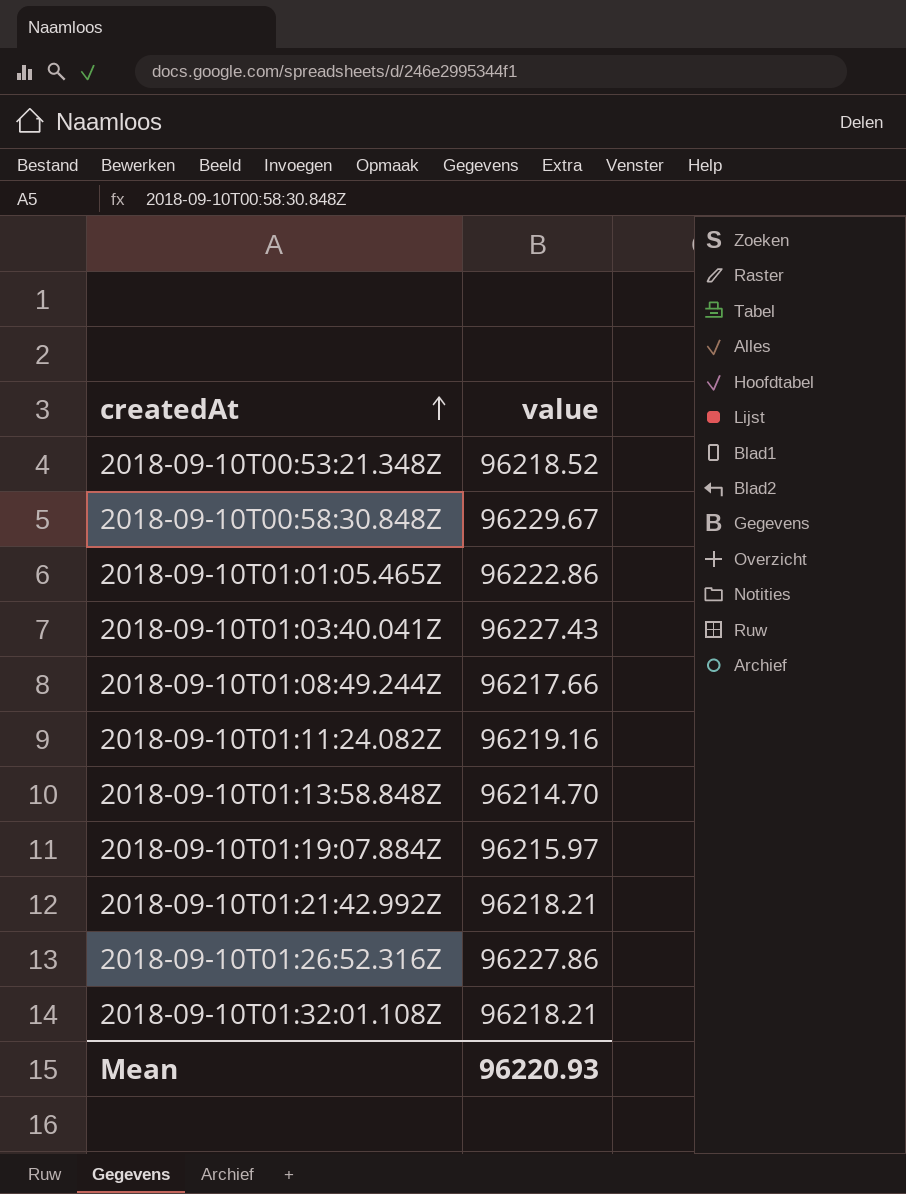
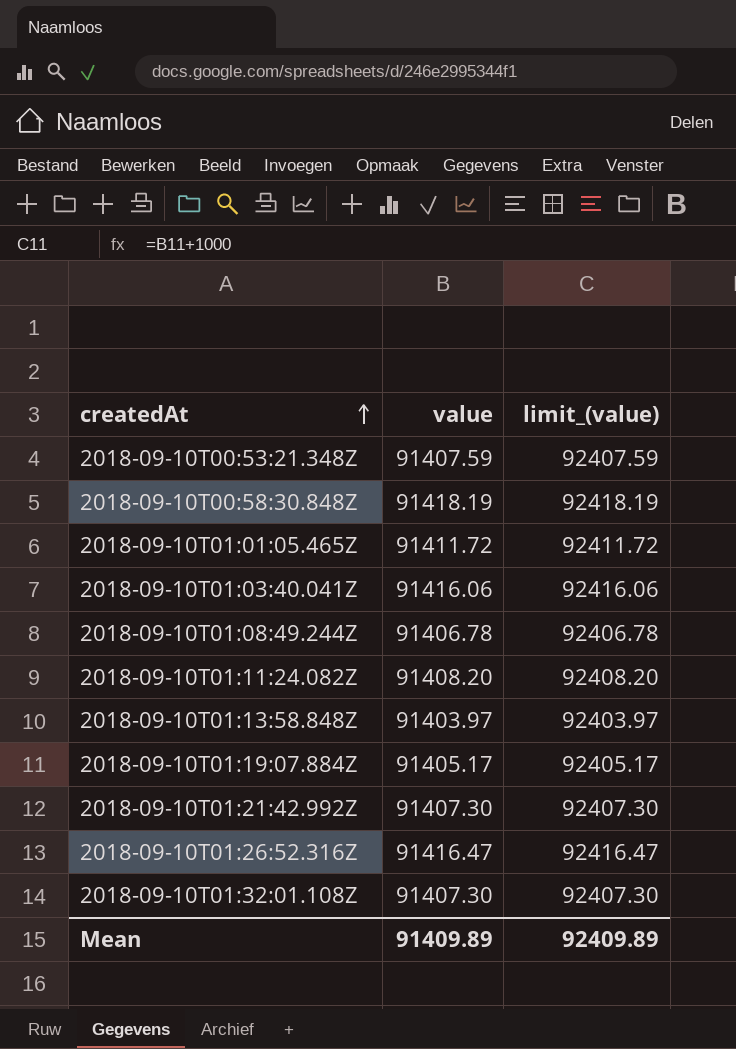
column limit_(value) | formula: none -> [value] + 1000
2018-09-10T00:53:21.348Z | value: 96218.52 -> 91407.59
2018-09-10T00:58:30.848Z | value: 96229.67 -> 91418.19
2018-09-10T01:01:05.465Z | value: 96222.86 -> 91411.72
2018-09-10T01:03:40.041Z | value: 96227.43 -> 91416.06
2018-09-10T01:08:49.244Z | value: 96217.66 -> 91406.78
2018-09-10T01:11:24.082Z | value: 96219.16 -> 91408.20
2018-09-10T01:13:58.848Z | value: 96214.70 -> 91403.97
2018-09-10T01:19:07.884Z | value: 96215.97 -> 91405.17
2018-09-10T01:21:42.992Z | value: 96218.21 -> 91407.30
2018-09-10T01:26:52.316Z | value: 96227.86 -> 91416.47
2018-09-10T01:32:01.108Z | value: 96218.21 -> 91407.30
Mean | value: 96220.93 -> 91409.89

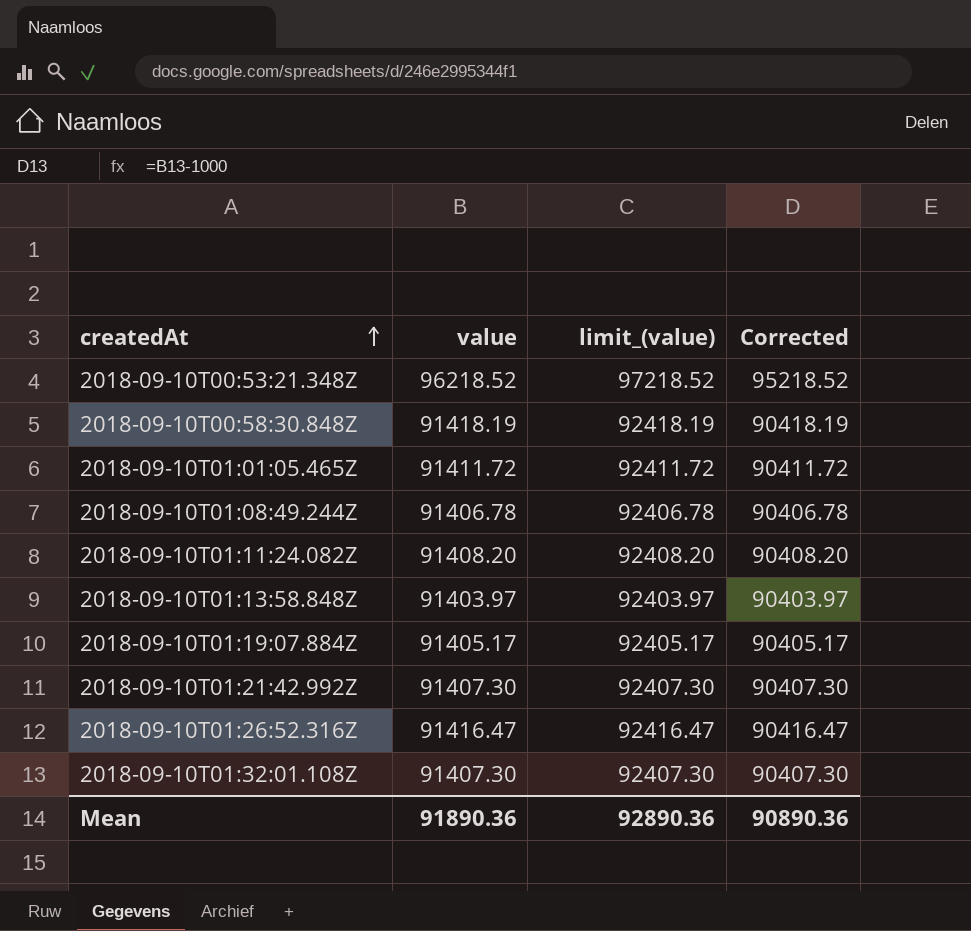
column Corrected | formula: none -> [value] - 1000
row 2018-09-10T01:03:40.041Z: 91416.06 | 92416.06 -> none
2018-09-10T00:53:21.348Z | value: 91407.59 -> 96218.52
2018-09-10T00:53:21.348Z | limit_(value): 92407.59 -> 97218.52
Mean | value: 91409.89 -> 91890.36
Mean | limit_(value): 92409.89 -> 92890.36

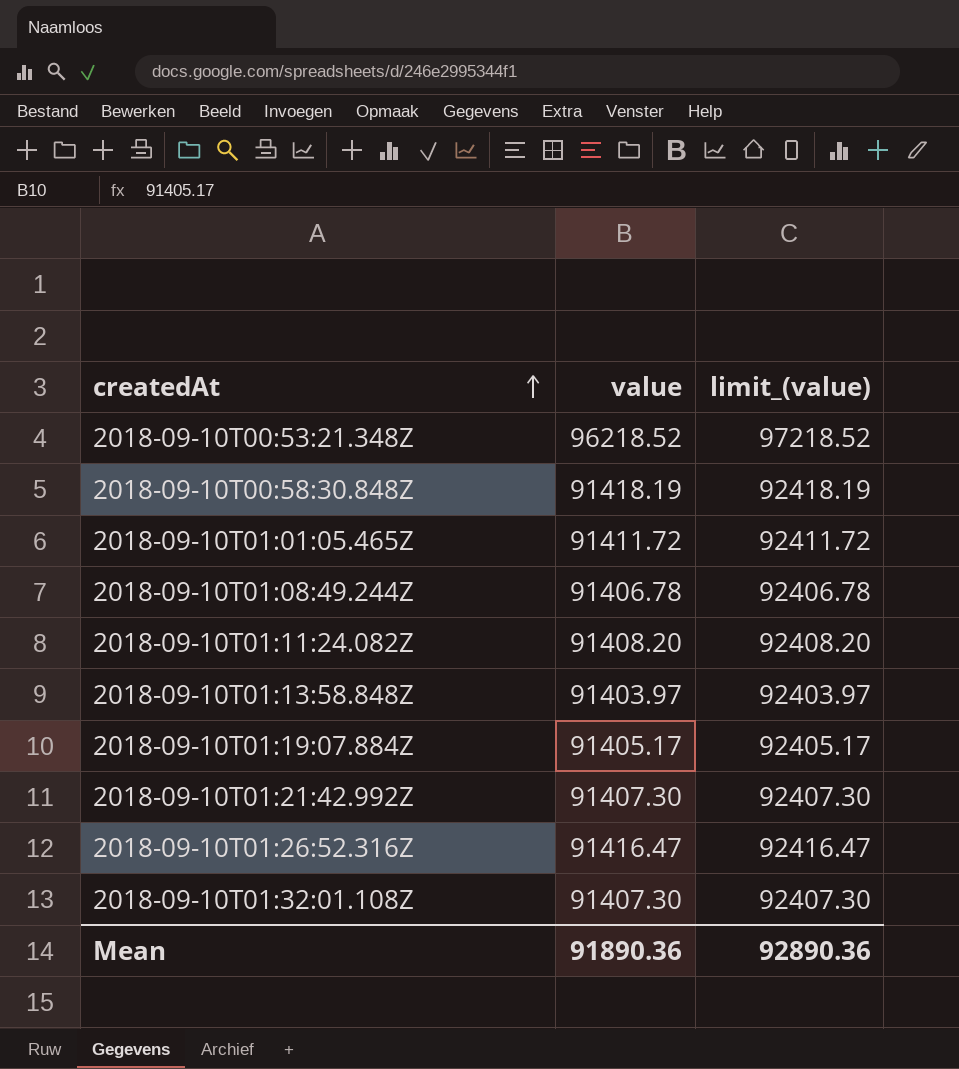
column Corrected | formula: [value] - 1000 -> none

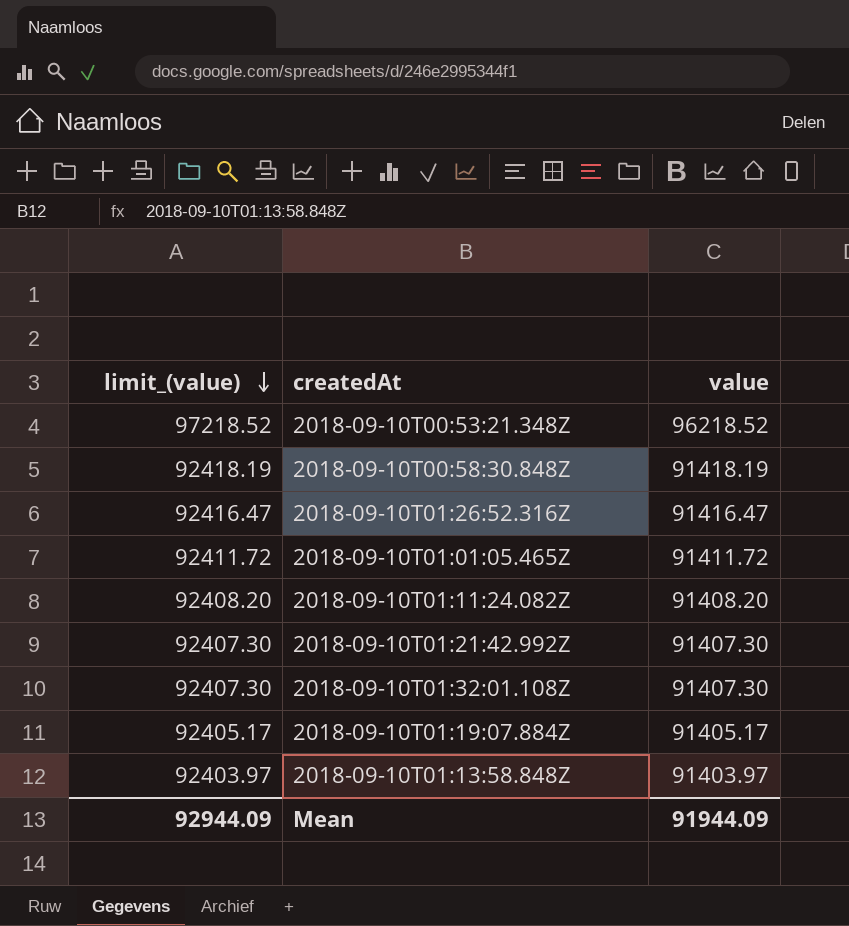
row order: createdAt ascending -> limit_(value) descending
column limit_(value) | position: 3 -> 1
row 2018-09-10T01:08:49.244Z: 91406.78 | 92406.78 -> none
Mean | limit_(value): 92890.36 -> 92944.09
Mean | value: 91890.36 -> 91944.09

